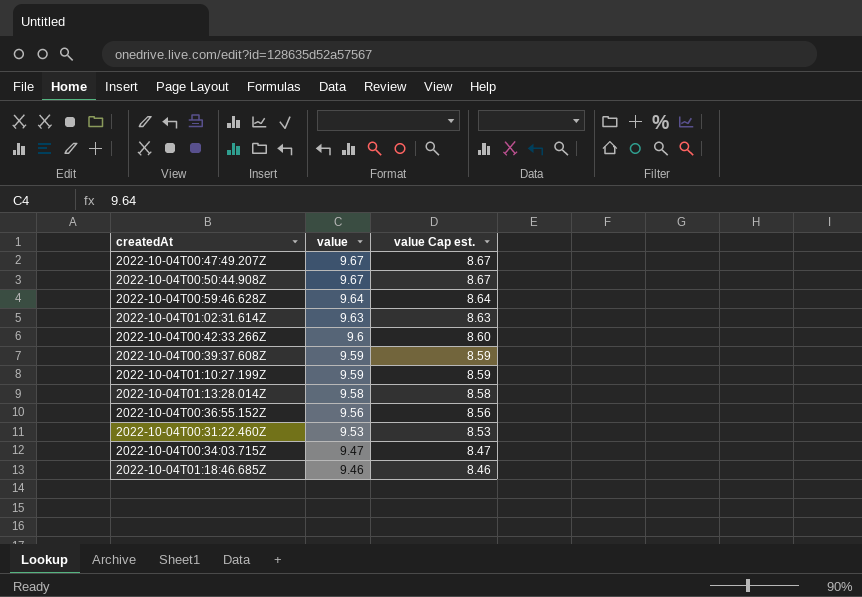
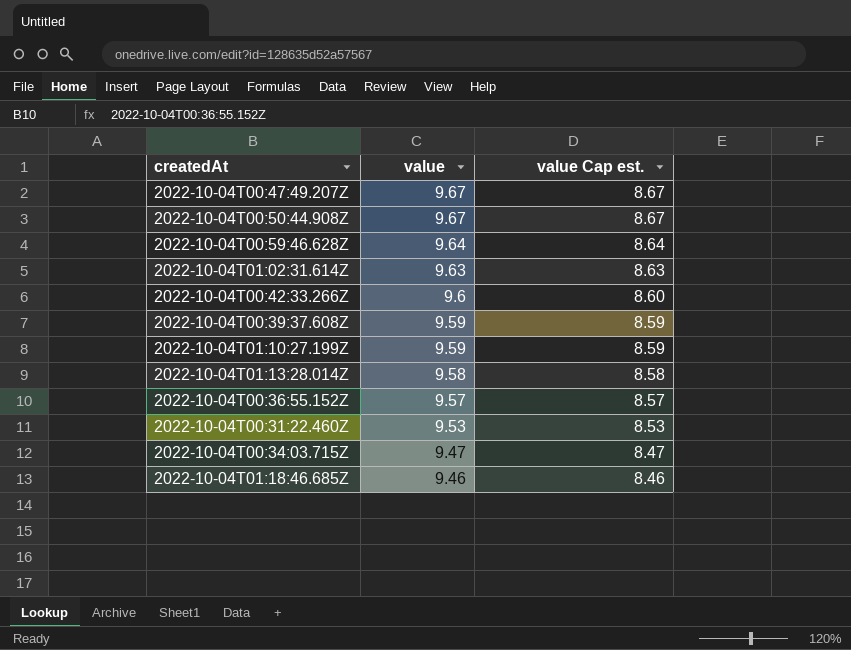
2022-10-04T00:36:55.152Z | value: 9.56 -> 9.57
2022-10-04T00:36:55.152Z | value Cap est.: 8.56 -> 8.57

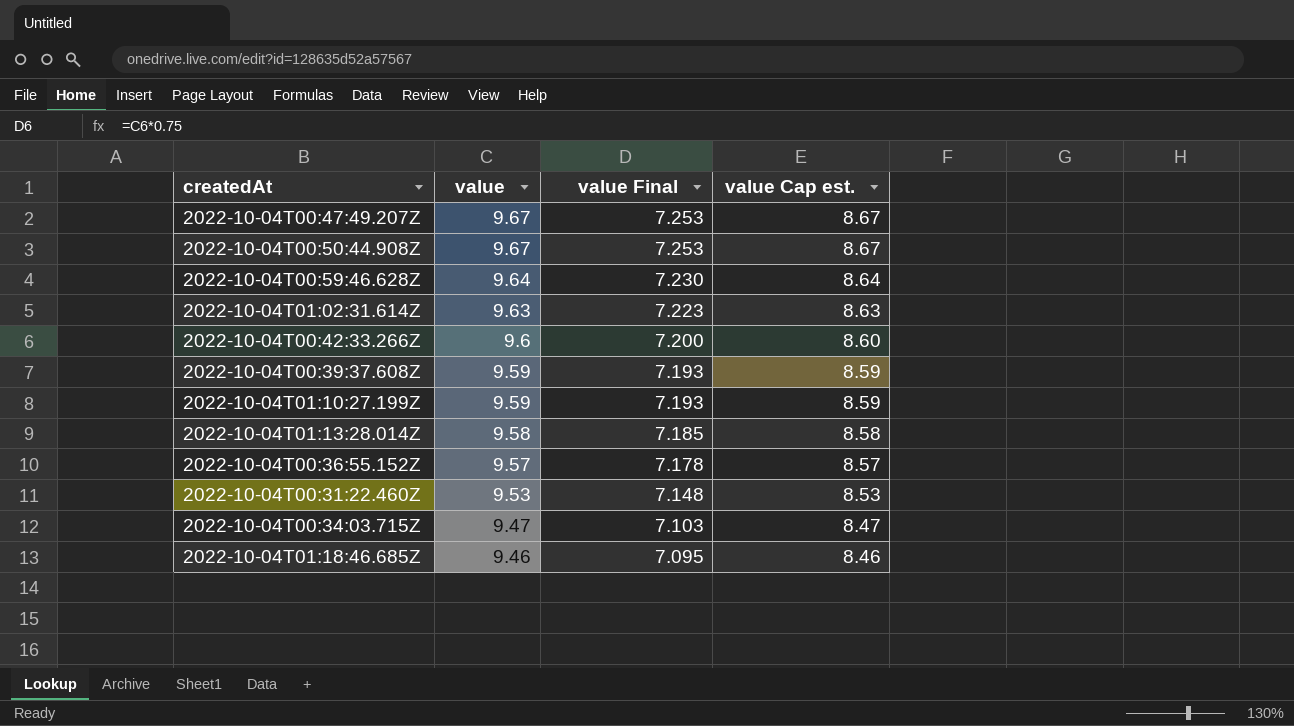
column value Final | formula: none -> [value] * 0.75

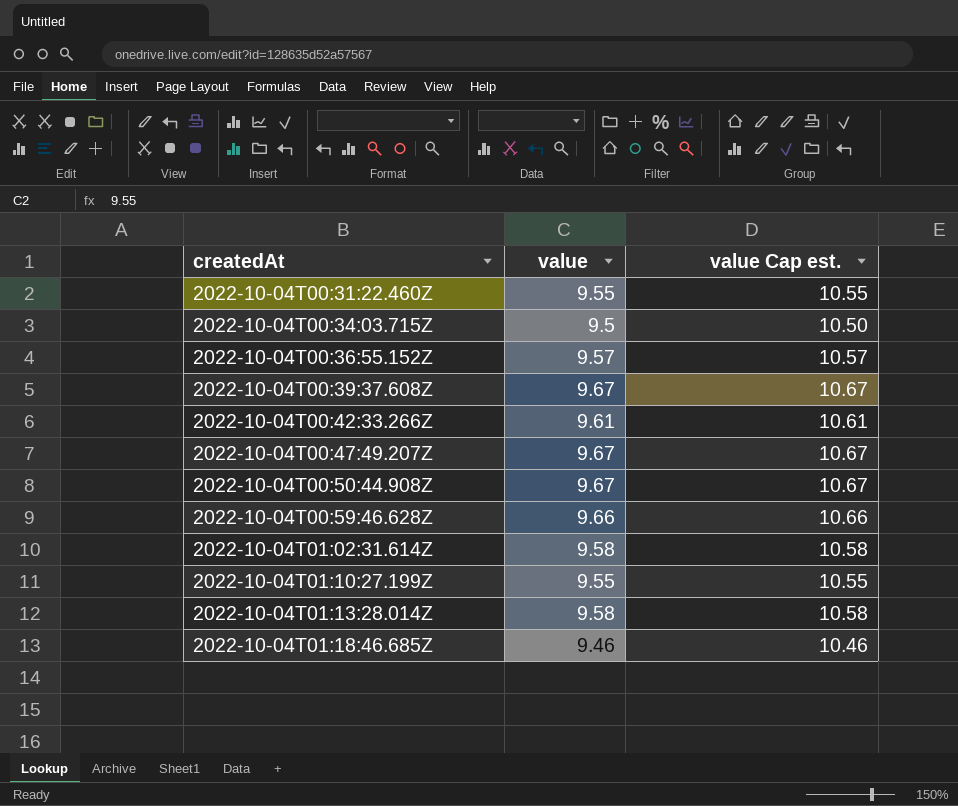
row order: value descending -> createdAt ascending
column value Final | formula: [value] * 0.75 -> none
column value Cap est. | formula: [value] - 1 -> [value] + 1
2022-10-04T00:31:22.460Z | value: 9.53 -> 9.55
2022-10-04T00:34:03.715Z | value: 9.47 -> 9.5
2022-10-04T00:39:37.608Z | value: 9.59 -> 9.67
2022-10-04T00:42:33.266Z | value: 9.6 -> 9.61
2022-10-04T00:59:46.628Z | value: 9.64 -> 9.66
2022-10-04T01:02:31.614Z | value: 9.63 -> 9.58
2022-10-04T01:10:27.199Z | value: 9.59 -> 9.55

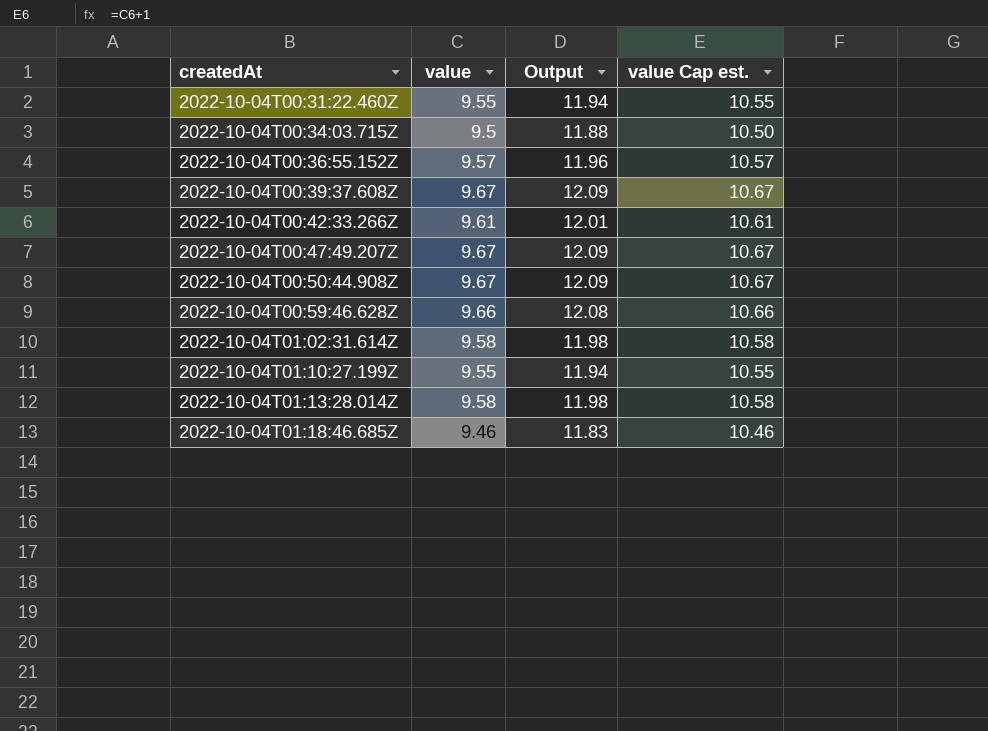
column Output | formula: none -> [value] * 1.25

